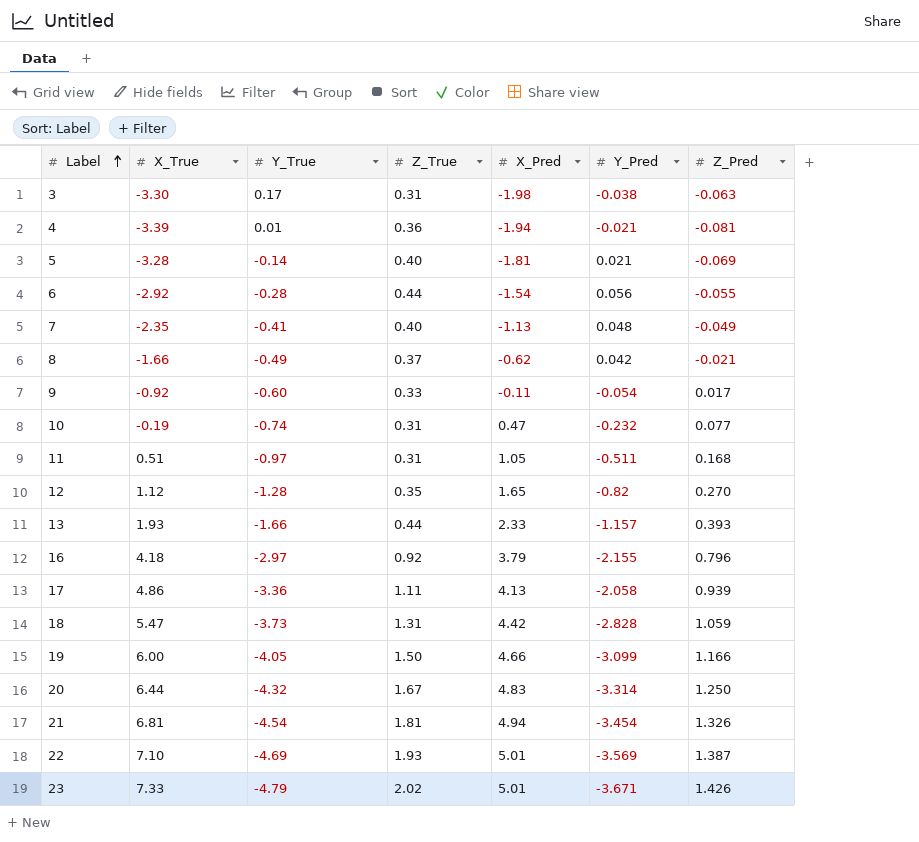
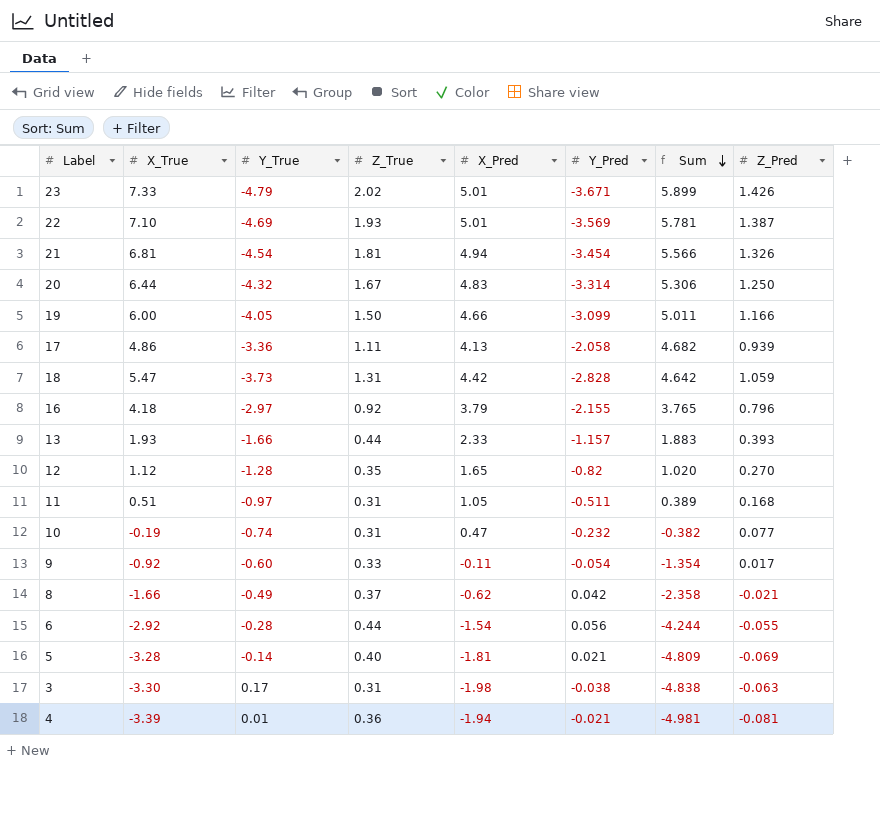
row order: Label ascending -> Sum descending
column Sum | formula: none -> [X_True] + [Y_True] + [Z_True] + [X_Pred] + [Y_Pred]
row 7: -2.35 | -0.41 | 0.40 | -1.13 | 0.048 | -0.049 -> none

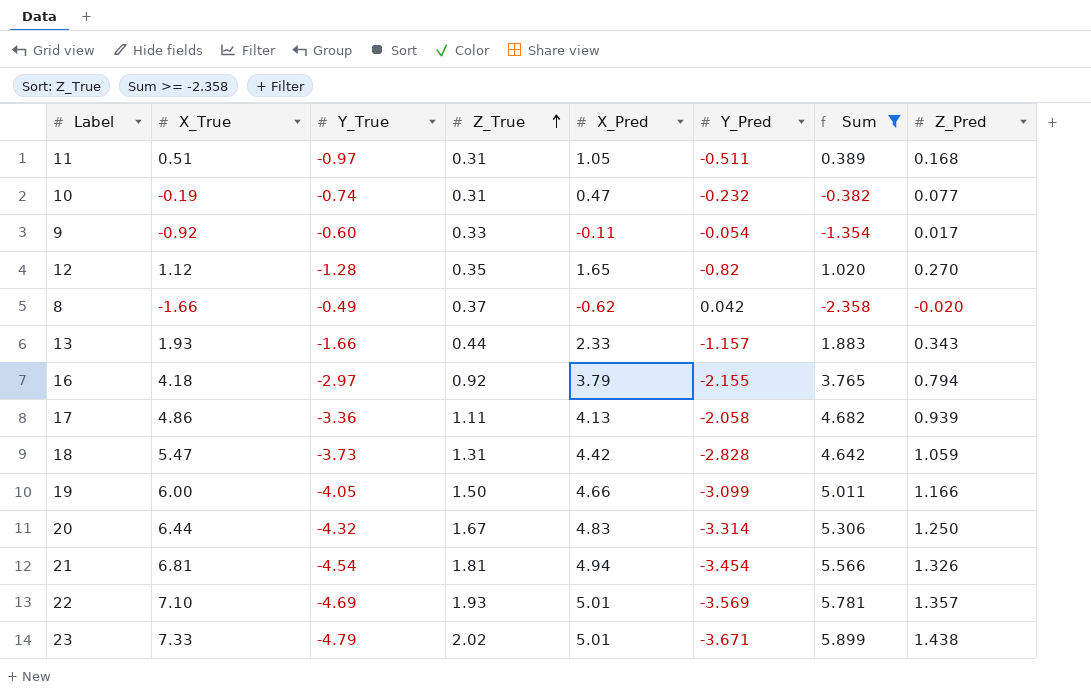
filter: none -> Sum >= -2.358
row order: Sum descending -> Z_True ascending
8 | Z_Pred: -0.021 -> -0.020
13 | Z_Pred: 0.393 -> 0.343
16 | Z_Pred: 0.796 -> 0.794
22 | Z_Pred: 1.387 -> 1.357
23 | Z_Pred: 1.426 -> 1.438

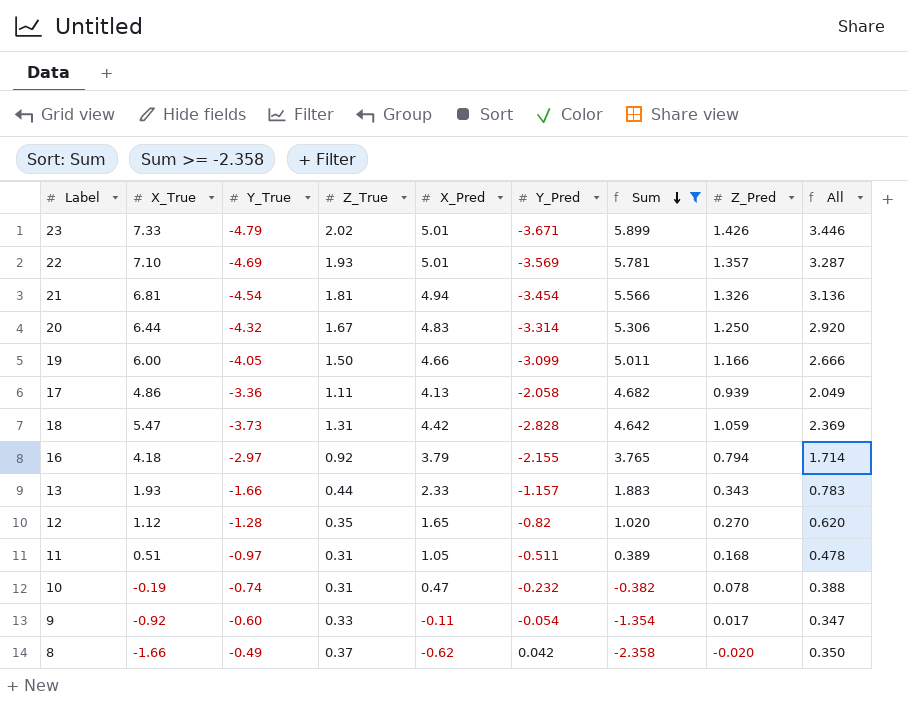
row order: Z_True ascending -> Sum descending
column All | formula: none -> [Z_True] + [Z_Pred]
23 | Z_Pred: 1.438 -> 1.426
10 | Z_Pred: 0.077 -> 0.078

